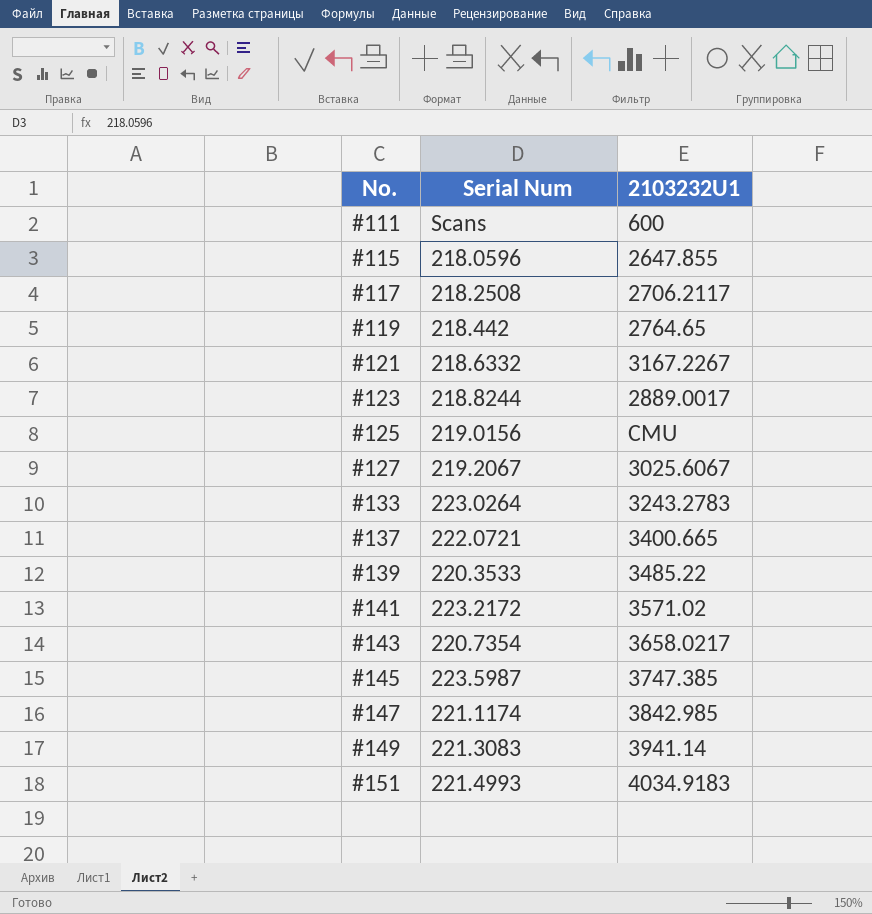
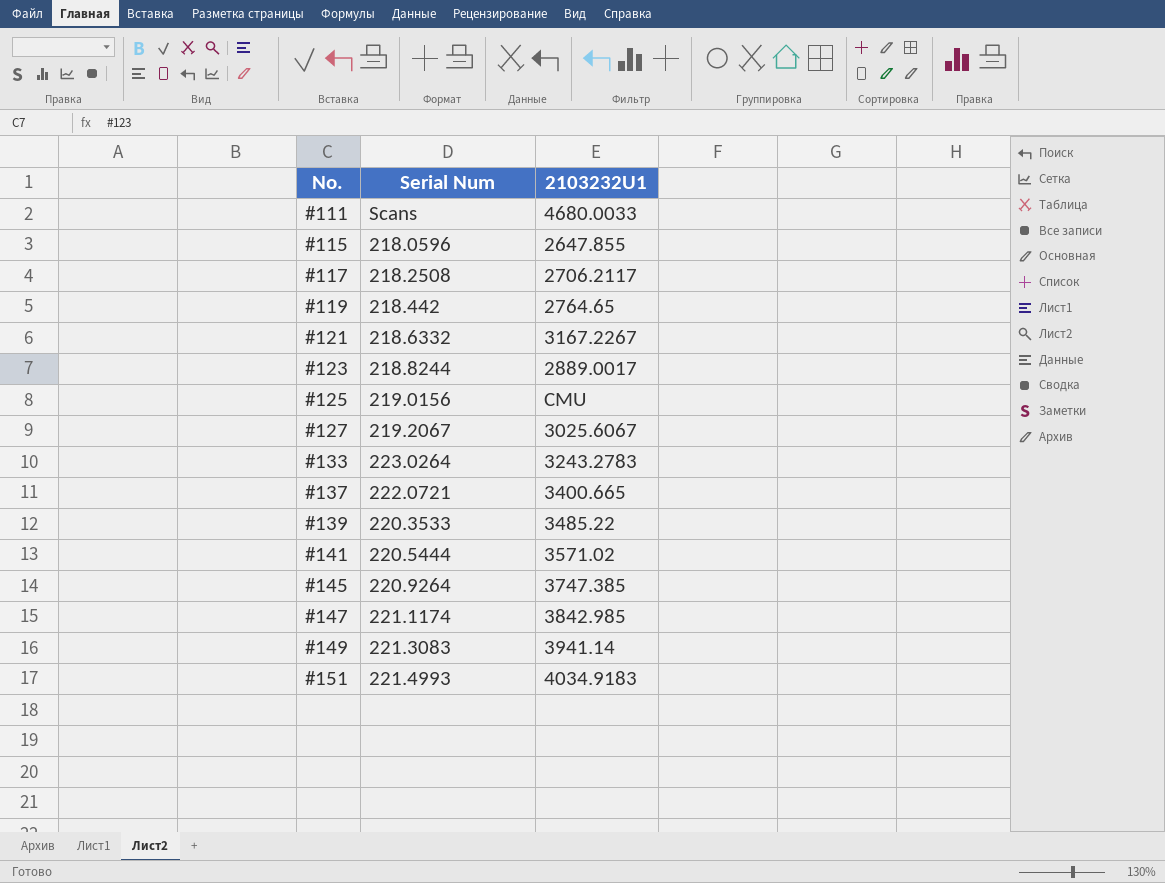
row #143: 220.7354 | 3658.0217 -> none
#111 | 2103232U1: 600 -> 4680.0033
#141 | Serial Num: 223.2172 -> 220.5444
#145 | Serial Num: 223.5987 -> 220.9264

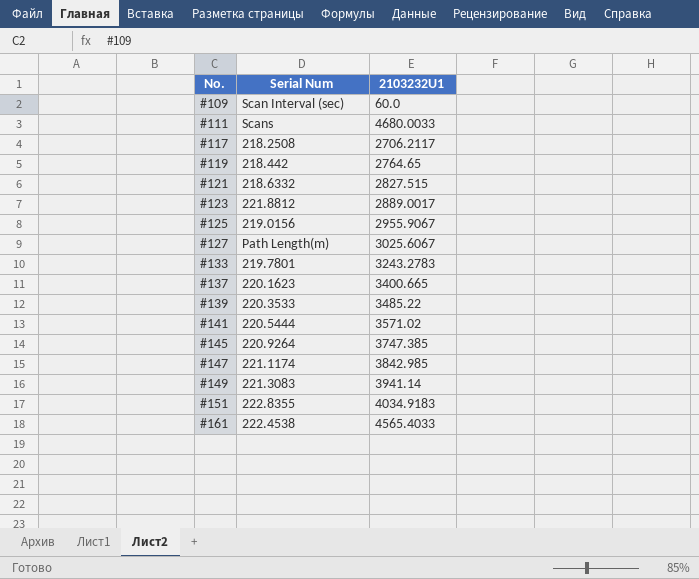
row #115: 218.0596 | 2647.855 -> none
row #109: none -> Scan Interval (sec) | 60.0
#121 | 2103232U1: 3167.2267 -> 2827.515
#123 | Serial Num: 218.8244 -> 221.8812
#125 | 2103232U1: CMU -> 2955.9067
#127 | Serial Num: 219.2067 -> Path Length(m)
#133 | Serial Num: 223.0264 -> 219.7801
#137 | Serial Num: 222.0721 -> 220.1623
#151 | Serial Num: 221.4993 -> 222.8355
row #161: none -> 222.4538 | 4565.4033

